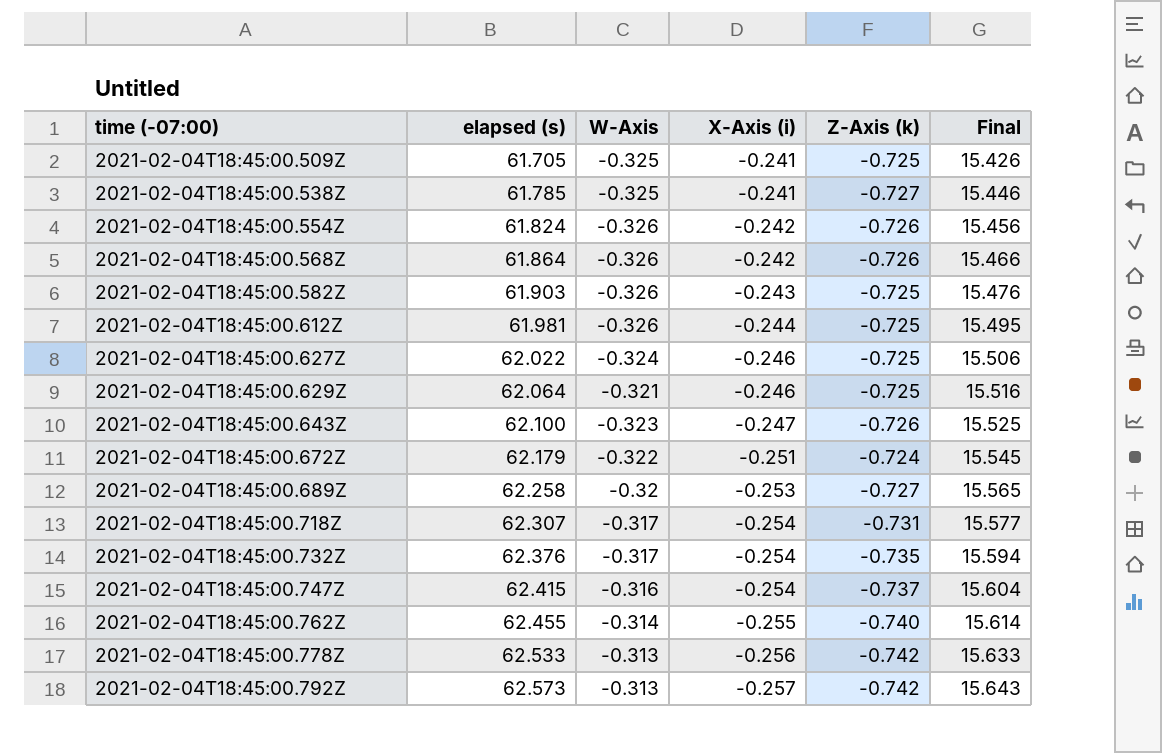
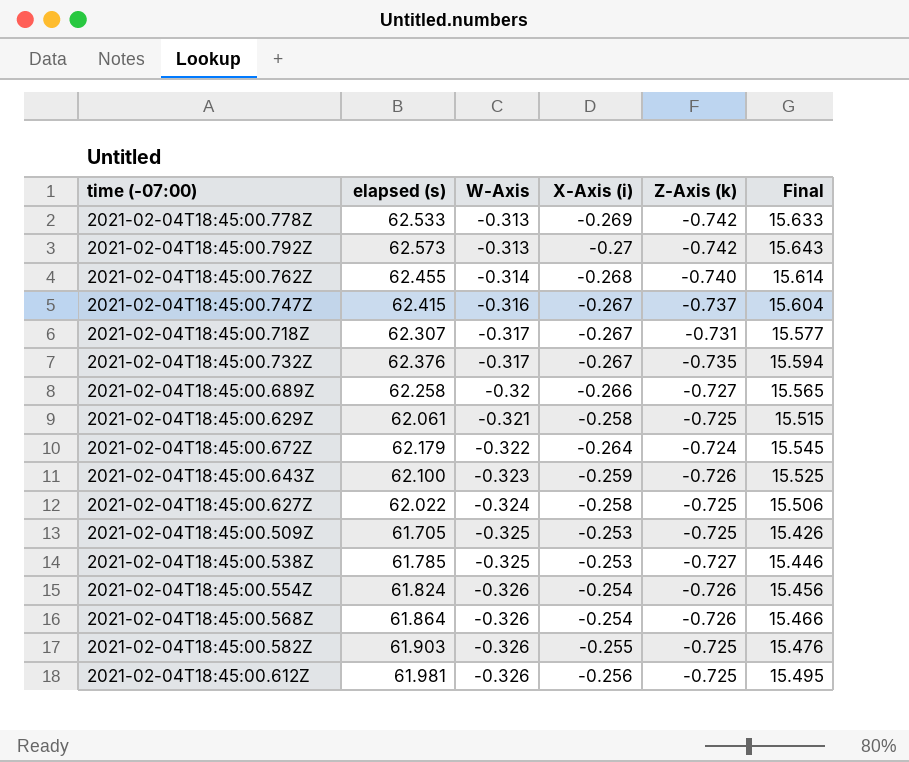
row order: time (-07:00) ascending -> W-Axis descending
2021-02-04T18:45:00.778Z | X-Axis (i): -0.256 -> -0.269
2021-02-04T18:45:00.792Z | X-Axis (i): -0.257 -> -0.27
2021-02-04T18:45:00.762Z | X-Axis (i): -0.255 -> -0.268
2021-02-04T18:45:00.747Z | X-Axis (i): -0.254 -> -0.267
2021-02-04T18:45:00.718Z | X-Axis (i): -0.254 -> -0.267
2021-02-04T18:45:00.732Z | X-Axis (i): -0.254 -> -0.267
2021-02-04T18:45:00.689Z | X-Axis (i): -0.253 -> -0.266
2021-02-04T18:45:00.629Z | elapsed (s): 62.064 -> 62.061
2021-02-04T18:45:00.629Z | X-Axis (i): -0.246 -> -0.258
2021-02-04T18:45:00.629Z | Final: 15.516 -> 15.515
2021-02-04T18:45:00.672Z | X-Axis (i): -0.251 -> -0.264
2021-02-04T18:45:00.643Z | X-Axis (i): -0.247 -> -0.259
2021-02-04T18:45:00.627Z | X-Axis (i): -0.246 -> -0.258
2021-02-04T18:45:00.509Z | X-Axis (i): -0.241 -> -0.253
2021-02-04T18:45:00.538Z | X-Axis (i): -0.241 -> -0.253
2021-02-04T18:45:00.554Z | X-Axis (i): -0.242 -> -0.254
2021-02-04T18:45:00.568Z | X-Axis (i): -0.242 -> -0.254
2021-02-04T18:45:00.582Z | X-Axis (i): -0.243 -> -0.255
2021-02-04T18:45:00.612Z | X-Axis (i): -0.244 -> -0.256

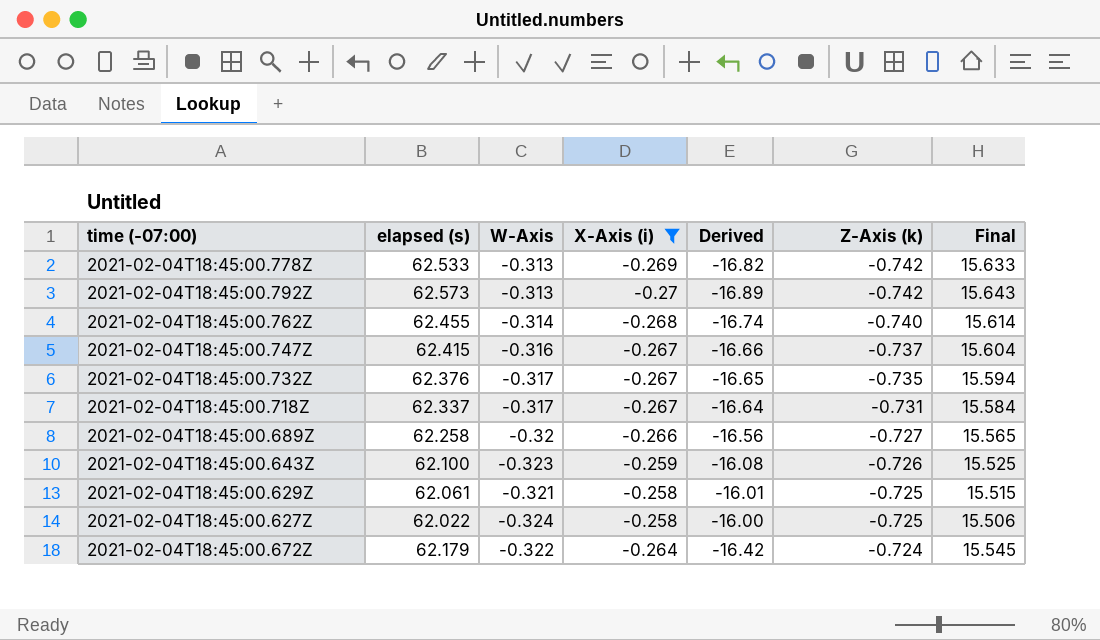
filter: none -> X-Axis (i) <= -0.258
row order: W-Axis descending -> Z-Axis (k) ascending
column Derived | formula: none -> [elapsed (s)] * [X-Axis (i)]
2021-02-04T18:45:00.718Z | elapsed (s): 62.307 -> 62.337
2021-02-04T18:45:00.718Z | Final: 15.577 -> 15.584

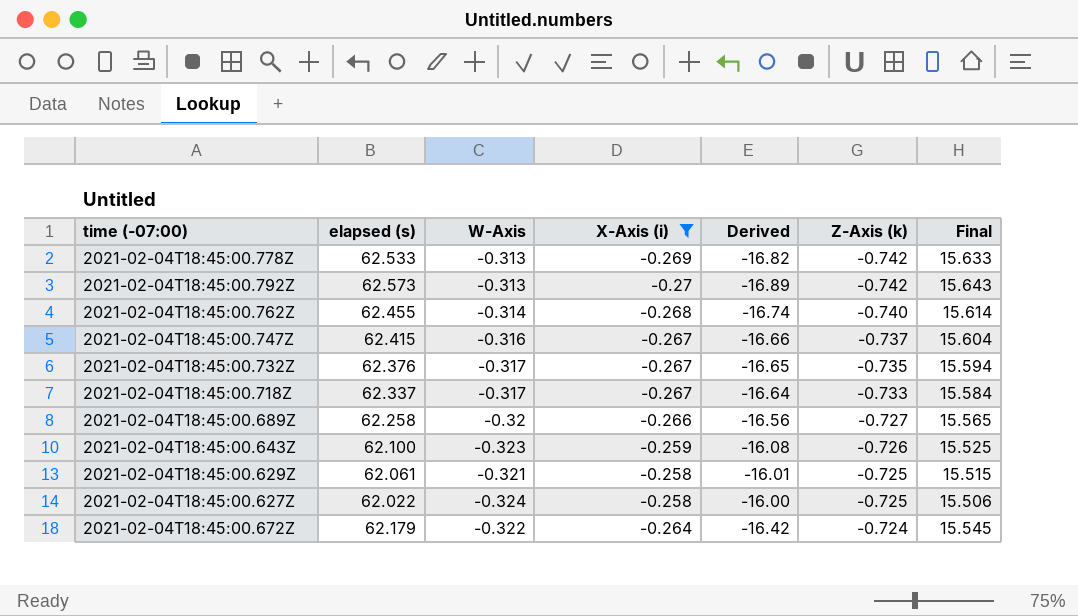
2021-02-04T18:45:00.718Z | Z-Axis (k): -0.731 -> -0.733

